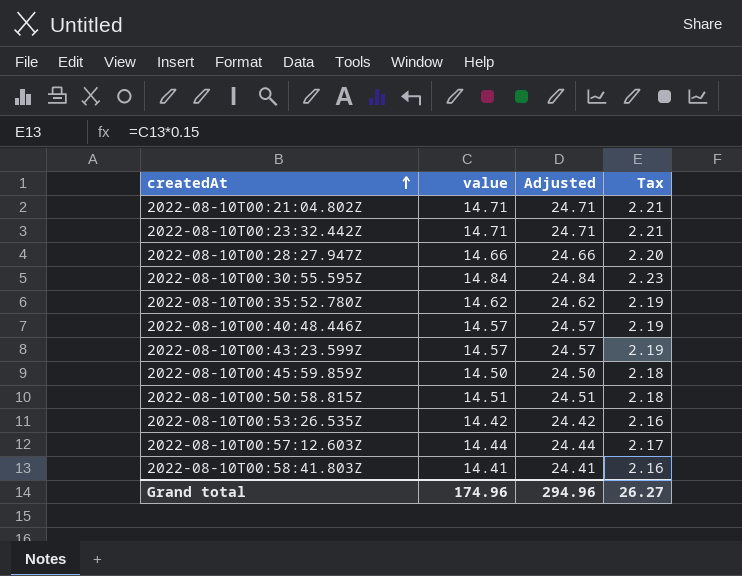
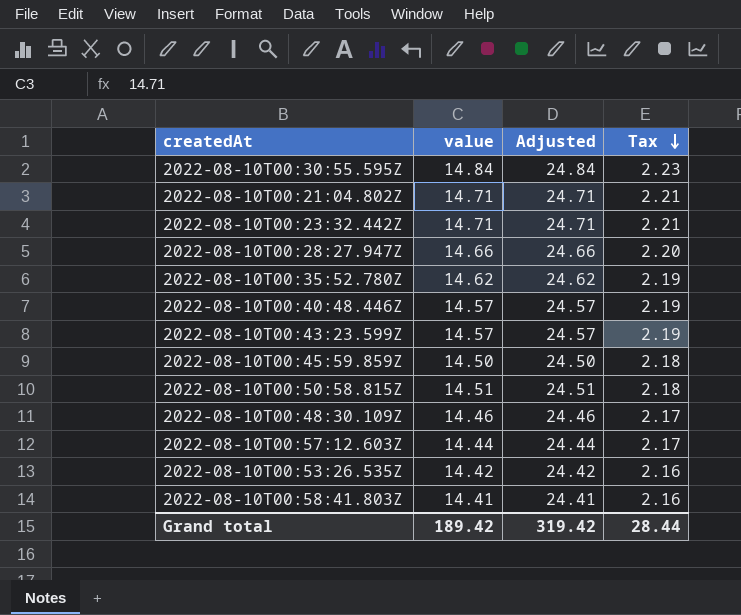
row order: createdAt ascending -> Tax descending
row 2022-08-10T00:48:30.109Z: none -> 14.46 | 24.46 | 2.17
Grand total | value: 174.96 -> 189.42
Grand total | Adjusted: 294.96 -> 319.42
Grand total | Tax: 26.27 -> 28.44

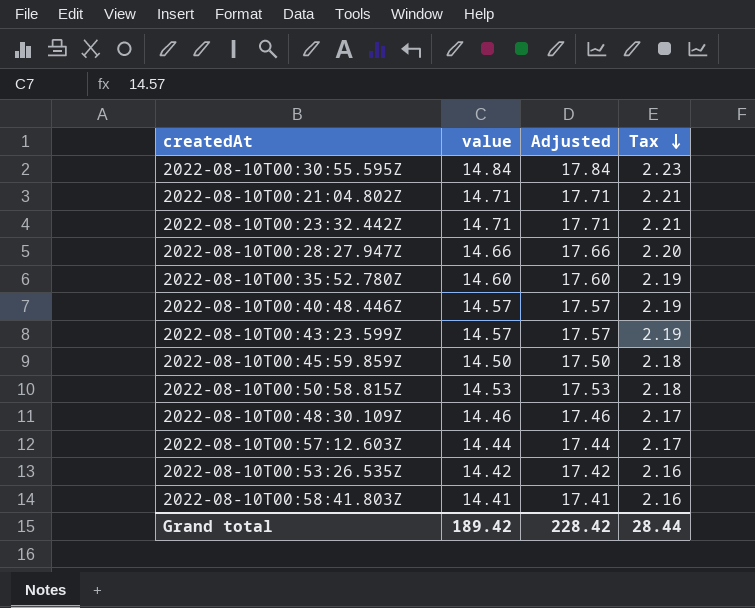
column Adjusted | formula: [value] + 10 -> [value] + 3
2022-08-10T00:35:52.780Z | value: 14.62 -> 14.60
2022-08-10T00:50:58.815Z | value: 14.51 -> 14.53
Grand total | Adjusted: 319.42 -> 228.42

